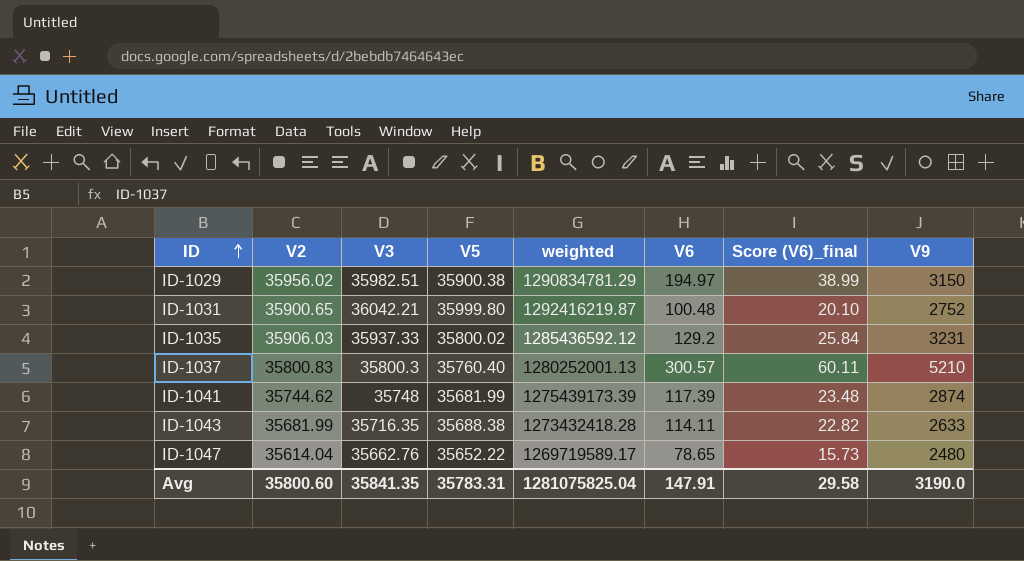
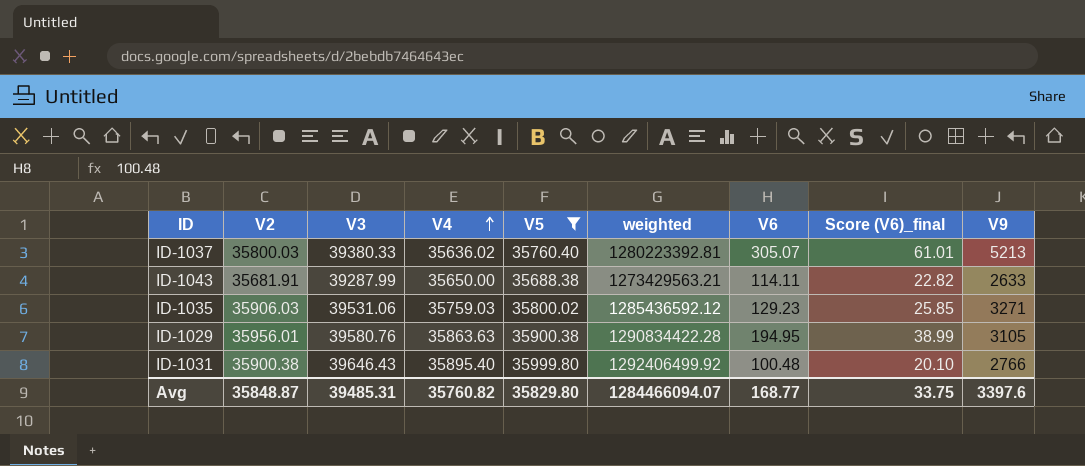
filter: none -> V5 >= 35688.38
row order: ID ascending -> V4 ascending
column V4 | position: none -> 4
ID-1037 | V2: 35800.83 -> 35800.03
ID-1037 | V3: 35800.3 -> 39380.33
ID-1037 | weighted: 1280252001.13 -> 1280223392.81
ID-1037 | V6: 300.57 -> 305.07
ID-1037 | Score (V6)_final: 60.11 -> 61.01
ID-1037 | V9: 5210 -> 5213
ID-1043 | V2: 35681.99 -> 35681.91
ID-1043 | V3: 35716.35 -> 39287.99
ID-1043 | weighted: 1273432418.28 -> 1273429563.21
ID-1035 | V3: 35937.33 -> 39531.06
ID-1035 | V6: 129.2 -> 129.23
ID-1035 | Score (V6)_final: 25.84 -> 25.85
ID-1035 | V9: 3231 -> 3271
ID-1029 | V2: 35956.02 -> 35956.01
ID-1029 | V3: 35982.51 -> 39580.76
ID-1029 | weighted: 1290834781.29 -> 1290834422.28
ID-1029 | V6: 194.97 -> 194.95
ID-1029 | V9: 3150 -> 3105
ID-1031 | V2: 35900.65 -> 35900.38
ID-1031 | V3: 36042.21 -> 39646.43
ID-1031 | weighted: 1292416219.87 -> 1292406499.92
ID-1031 | V9: 2752 -> 2766
Avg | V2: 35800.60 -> 35848.87
Avg | V3: 35841.35 -> 39485.31
Avg | V5: 35783.31 -> 35829.80
Avg | weighted: 1281075825.04 -> 1284466094.07
Avg | V6: 147.91 -> 168.77
Avg | Score (V6)_final: 29.58 -> 33.75
Avg | V9: 3190.0 -> 3397.6

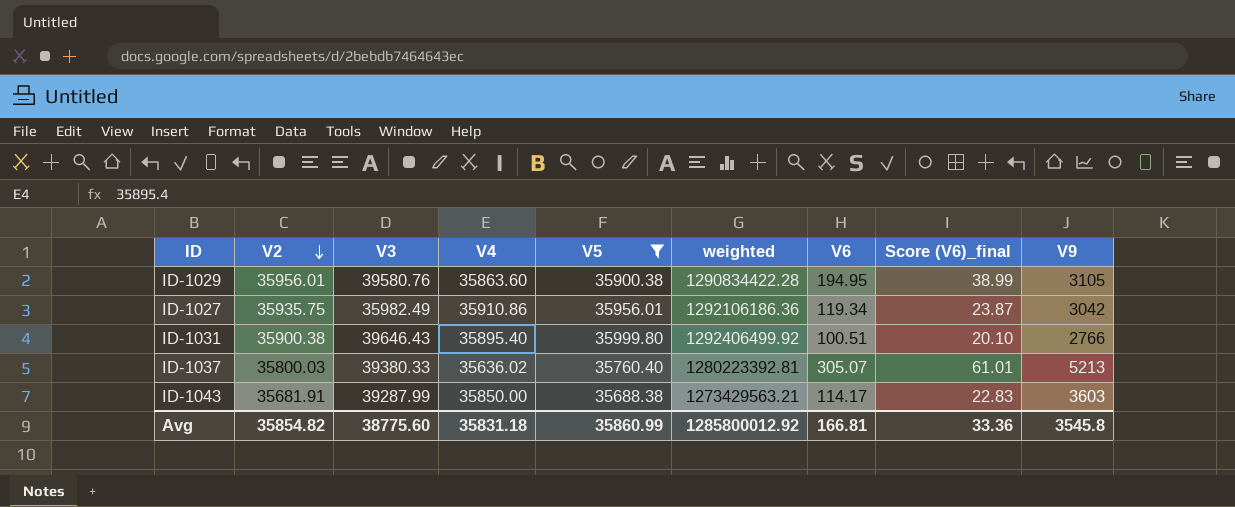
row order: V4 ascending -> V2 descending
row ID-1035: 35906.03 | 39531.06 | 35759.03 | 35800.02 | 1285436592.12 | 129.23 | 25.85 | 3271 -> none
ID-1029 | V4: 35863.63 -> 35863.60
row ID-1027: none -> 35935.75 | 35982.49 | 35910.86 | 35956.01 | 1292106186.36 | 119.34 | 23.87 | 3042
ID-1031 | V6: 100.48 -> 100.51
ID-1043 | V4: 35650.00 -> 35850.00
ID-1043 | V6: 114.11 -> 114.17
ID-1043 | Score (V6)_final: 22.82 -> 22.83
ID-1043 | V9: 2633 -> 3603
Avg | V2: 35848.87 -> 35854.82
Avg | V3: 39485.31 -> 38775.60
Avg | V4: 35760.82 -> 35831.18
Avg | V5: 35829.80 -> 35860.99
Avg | weighted: 1284466094.07 -> 1285800012.92
Avg | V6: 168.77 -> 166.81
Avg | Score (V6)_final: 33.75 -> 33.36
Avg | V9: 3397.6 -> 3545.8

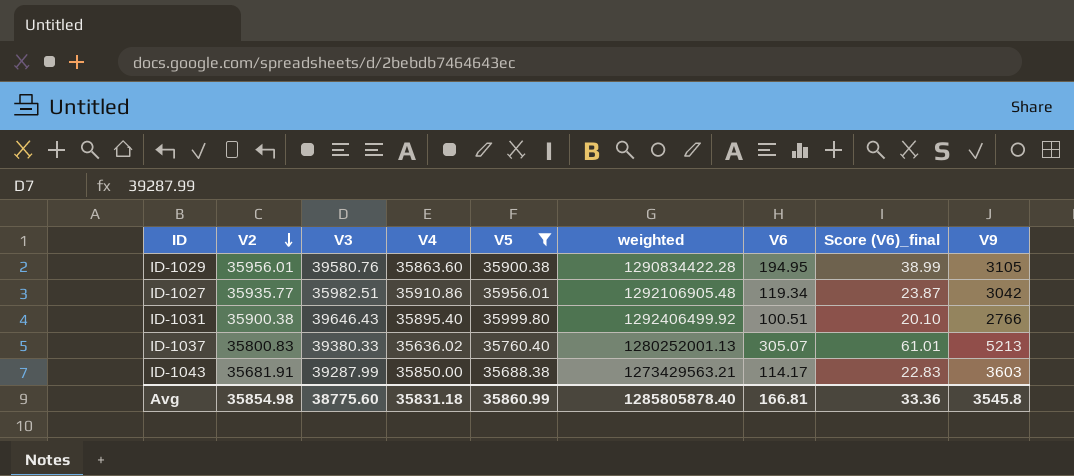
ID-1027 | V2: 35935.75 -> 35935.77
ID-1027 | V3: 35982.49 -> 35982.51
ID-1027 | weighted: 1292106186.36 -> 1292106905.48
ID-1037 | V2: 35800.03 -> 35800.83
ID-1037 | weighted: 1280223392.81 -> 1280252001.13
Avg | V2: 35854.82 -> 35854.98
Avg | weighted: 1285800012.92 -> 1285805878.40

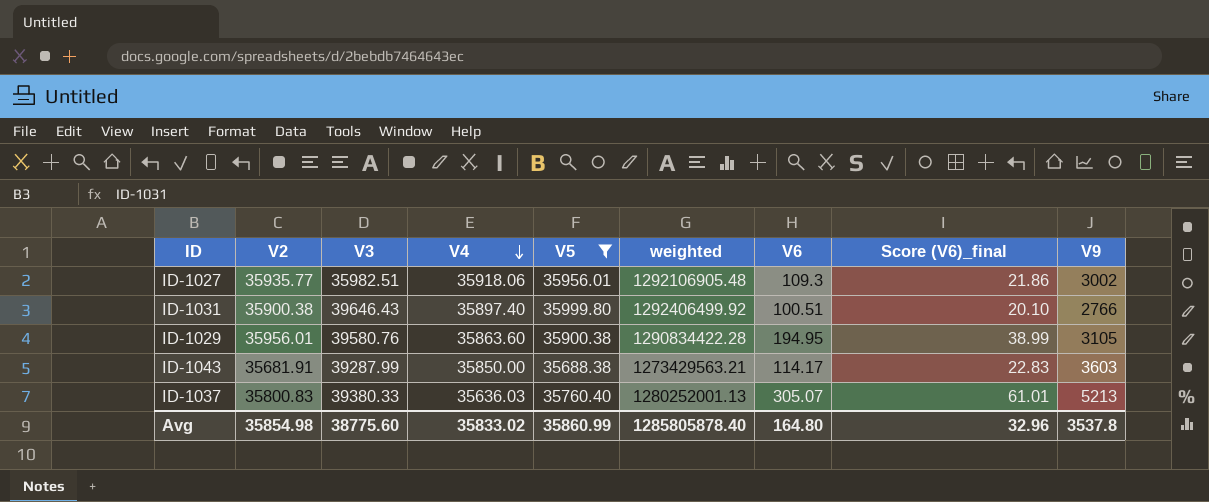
row order: V2 descending -> V4 descending
ID-1027 | V4: 35910.86 -> 35918.06
ID-1027 | V6: 119.34 -> 109.3
ID-1027 | Score (V6)_final: 23.87 -> 21.86
ID-1027 | V9: 3042 -> 3002
ID-1031 | V4: 35895.40 -> 35897.40
ID-1037 | V4: 35636.02 -> 35636.03
Avg | V4: 35831.18 -> 35833.02
Avg | V6: 166.81 -> 164.80
Avg | Score (V6)_final: 33.36 -> 32.96
Avg | V9: 3545.8 -> 3537.8

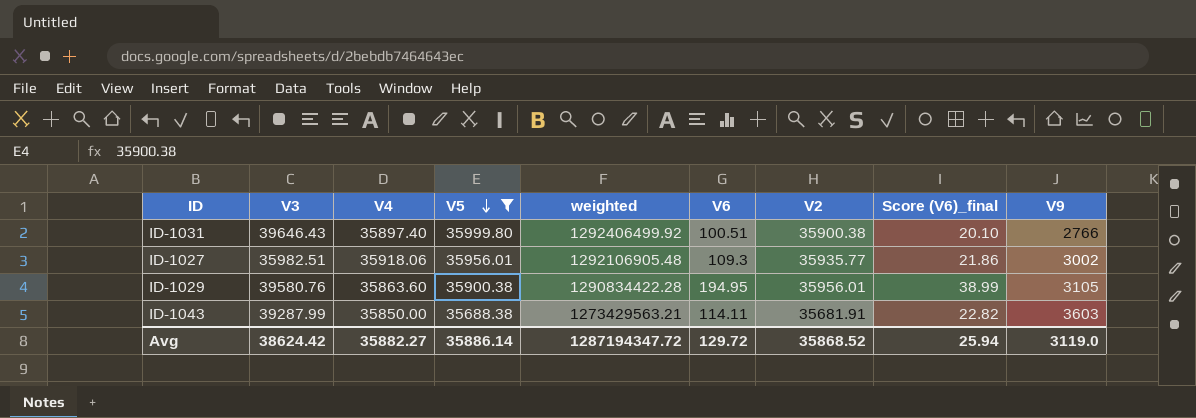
row order: V4 descending -> V5 descending
column V2 | position: 2 -> 7
row ID-1037: 35800.83 | 39380.33 | 35636.03 | 35760.40 | 1280252001.13 | 305.07 | 61.01 | 5213 -> none
ID-1043 | V6: 114.17 -> 114.11
ID-1043 | Score (V6)_final: 22.83 -> 22.82
Avg | V3: 38775.60 -> 38624.42
Avg | V4: 35833.02 -> 35882.27
Avg | V5: 35860.99 -> 35886.14
Avg | weighted: 1285805878.40 -> 1287194347.72
Avg | V6: 164.80 -> 129.72
Avg | V2: 35854.98 -> 35868.52
Avg | Score (V6)_final: 32.96 -> 25.94
Avg | V9: 3537.8 -> 3119.0

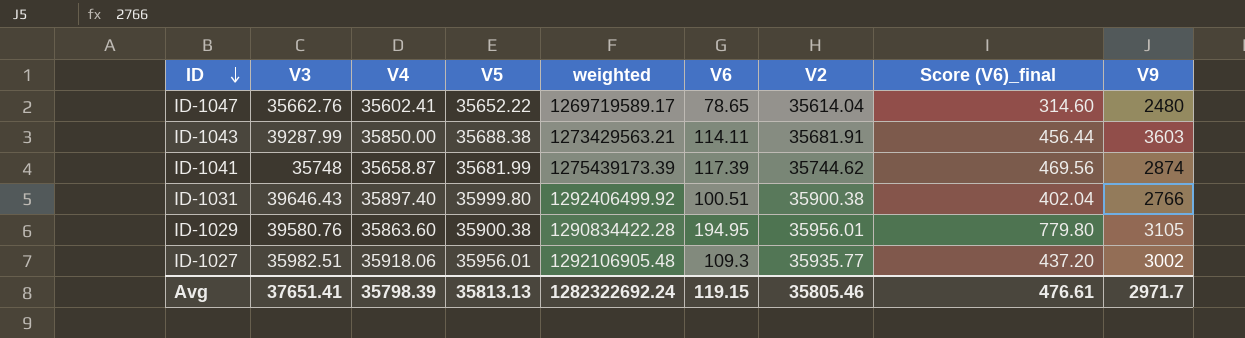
filter: V5 >= 35688.38 -> none
row order: V5 descending -> ID descending
column Score (V6)_final | formula: [V6] * 0.2 -> [V6] * 4
Avg | V3: 38624.42 -> 37651.41
Avg | V4: 35882.27 -> 35798.39
Avg | V5: 35886.14 -> 35813.13
Avg | weighted: 1287194347.72 -> 1282322692.24
Avg | V6: 129.72 -> 119.15
Avg | V2: 35868.52 -> 35805.46
Avg | Score (V6)_final: 25.94 -> 476.61
Avg | V9: 3119.0 -> 2971.7

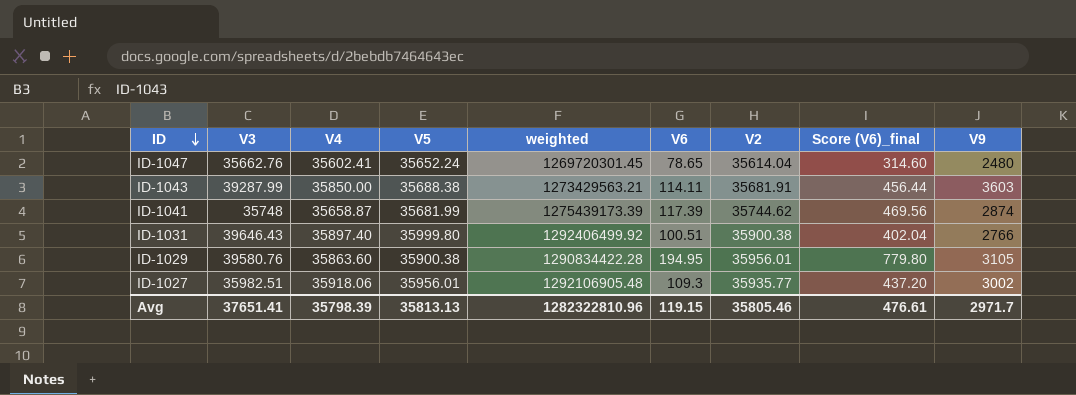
ID-1047 | V5: 35652.22 -> 35652.24
ID-1047 | weighted: 1269719589.17 -> 1269720301.45
Avg | weighted: 1282322692.24 -> 1282322810.96

